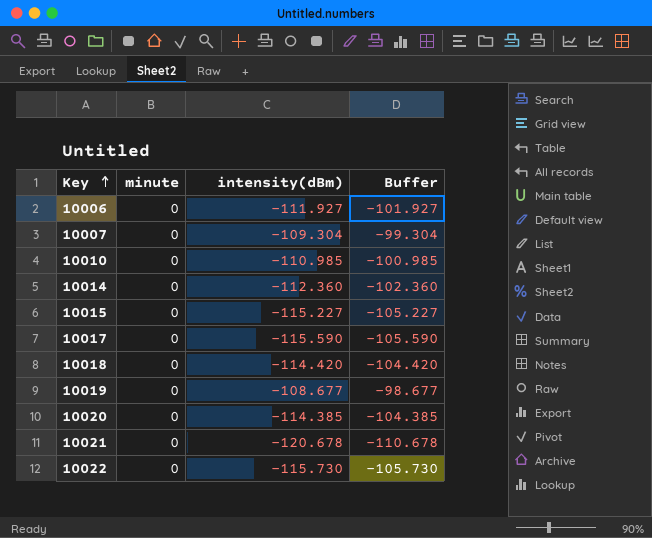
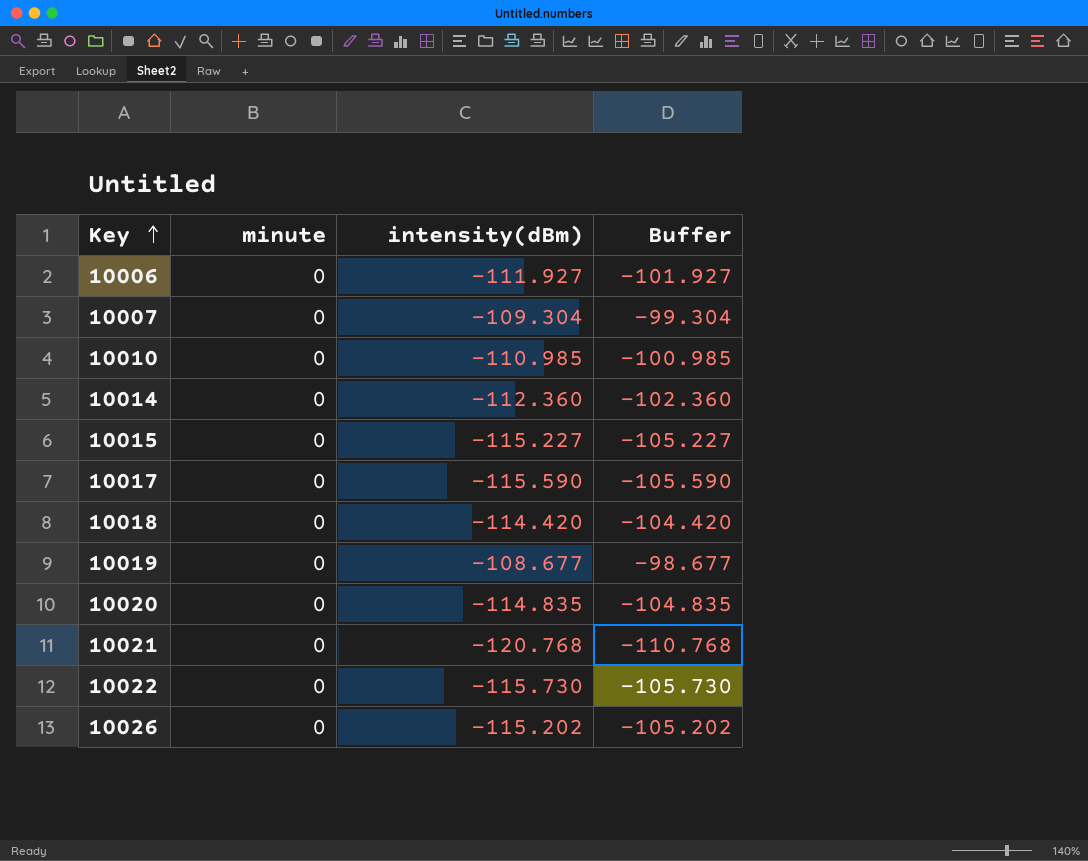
10020 | intensity(dBm): -114.385 -> -114.835
10020 | Buffer: -104.385 -> -104.835
10021 | intensity(dBm): -120.678 -> -120.768
10021 | Buffer: -110.678 -> -110.768
row 10026: none -> 0 | -115.202 | -105.202

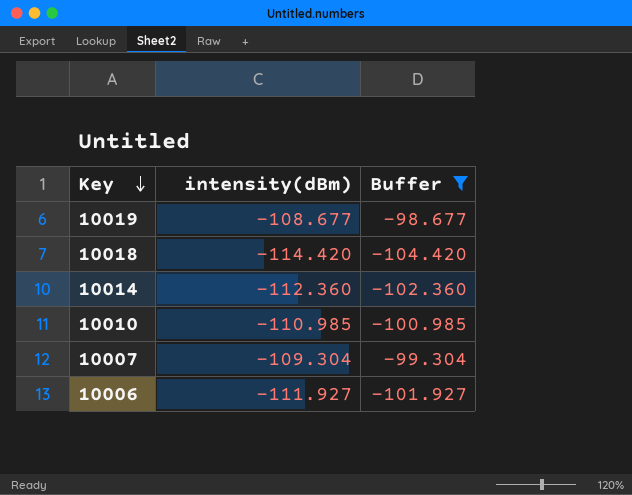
filter: none -> Buffer >= -104.420
row order: Key ascending -> Key descending
column minute | position: 2 -> none

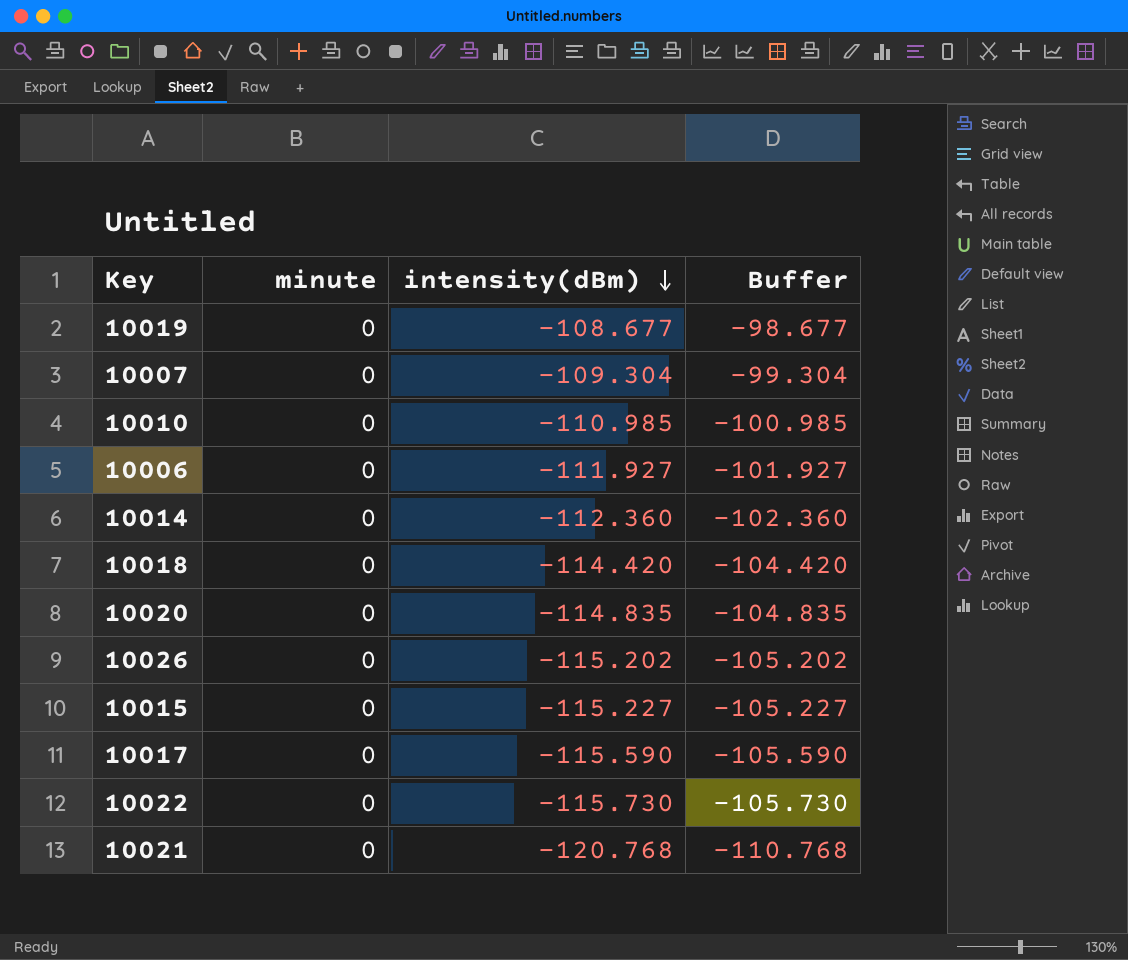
filter: Buffer >= -104.420 -> none
row order: Key descending -> intensity(dBm) descending
column minute | position: none -> 2

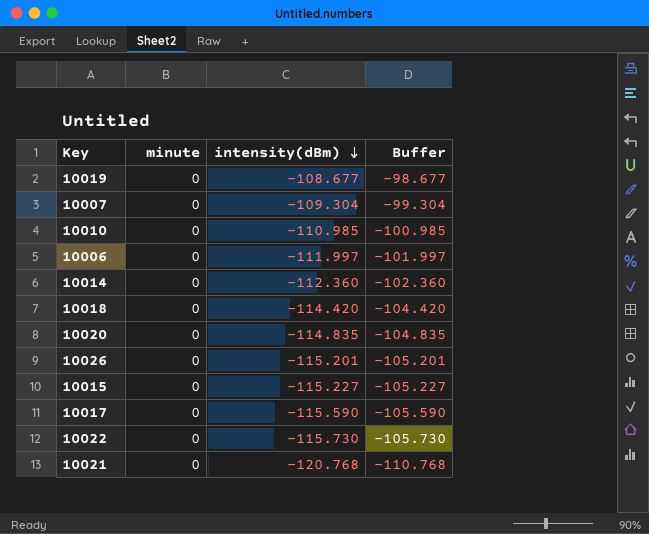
10006 | intensity(dBm): -111.927 -> -111.997
10006 | Buffer: -101.927 -> -101.997
10026 | intensity(dBm): -115.202 -> -115.201
10026 | Buffer: -105.202 -> -105.201

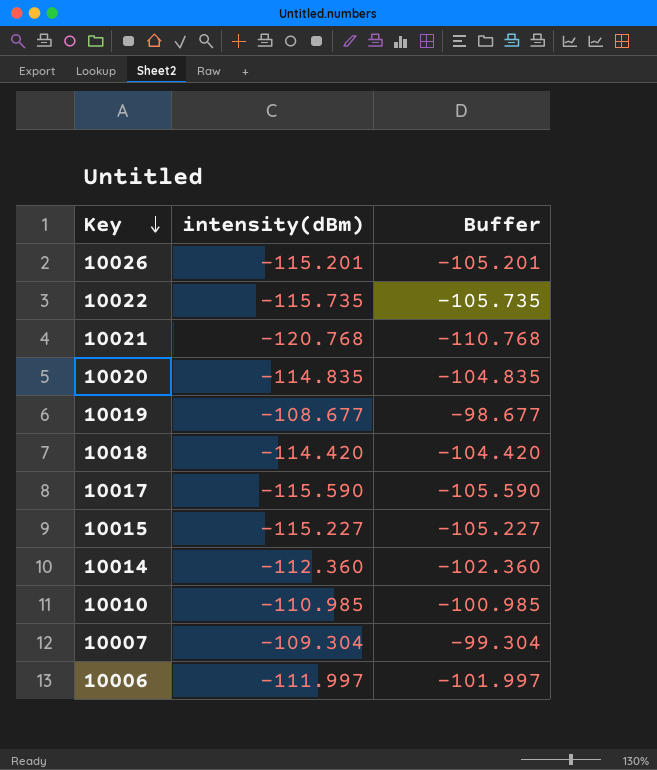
row order: intensity(dBm) descending -> Key descending
column minute | position: 2 -> none
10022 | intensity(dBm): -115.730 -> -115.735
10022 | Buffer: -105.730 -> -105.735

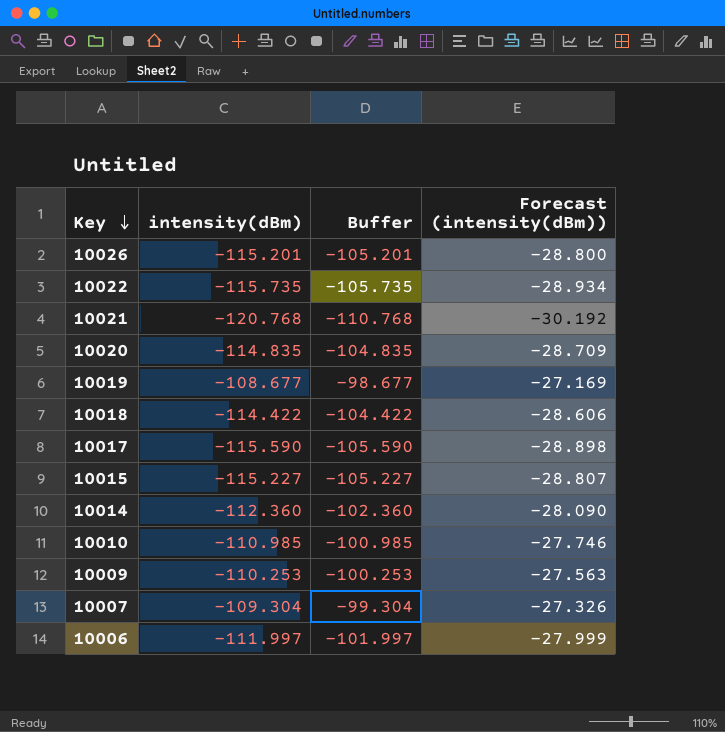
column Forecast (intensity(dBm)) | formula: none -> [intensity(dBm)] * 0.25
10018 | intensity(dBm): -114.420 -> -114.422
10018 | Buffer: -104.420 -> -104.422
row 10009: none -> -110.253 | -100.253 | -27.563

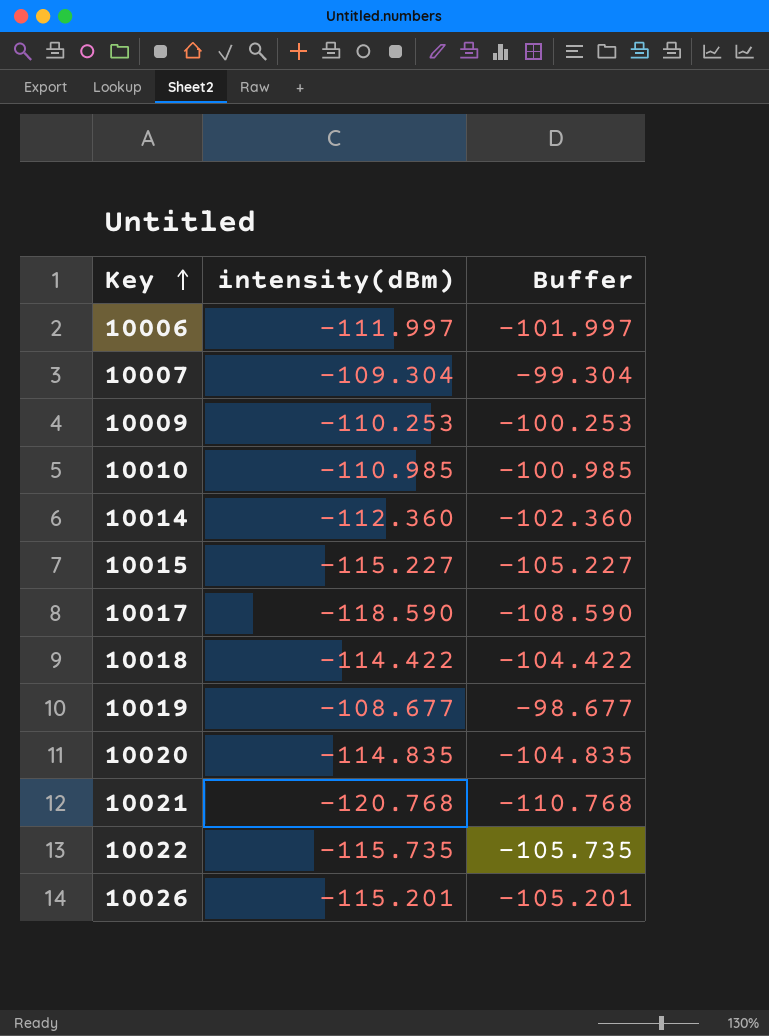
row order: Key descending -> Key ascending
column Forecast (intensity(dBm)) | formula: [intensity(dBm)] * 0.25 -> none
10017 | intensity(dBm): -115.590 -> -118.590
10017 | Buffer: -105.590 -> -108.590

